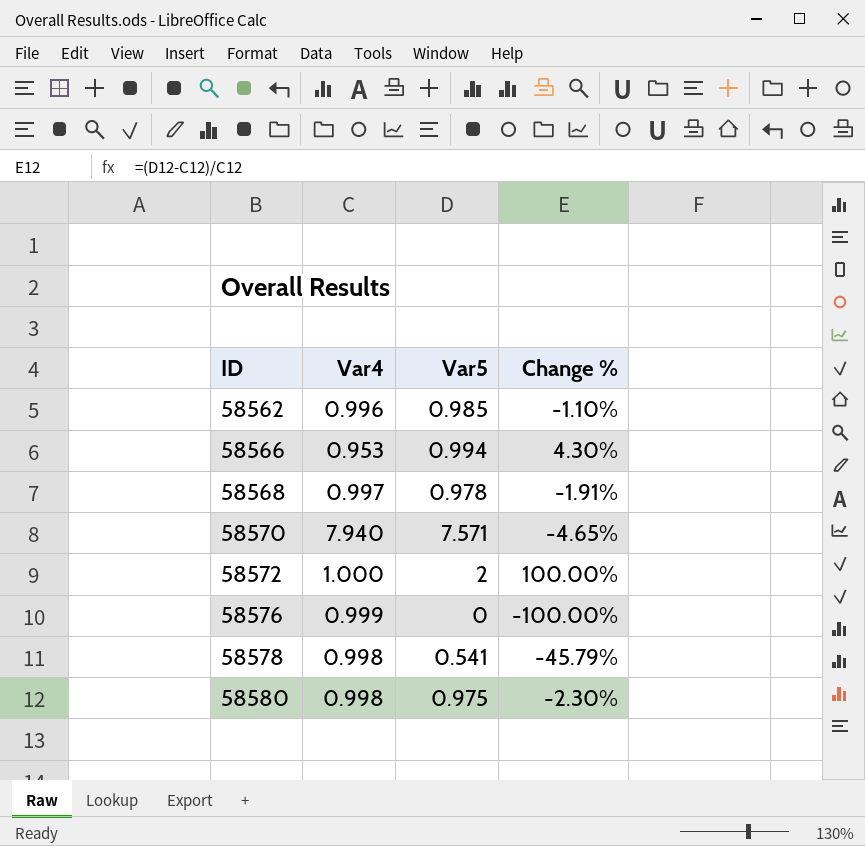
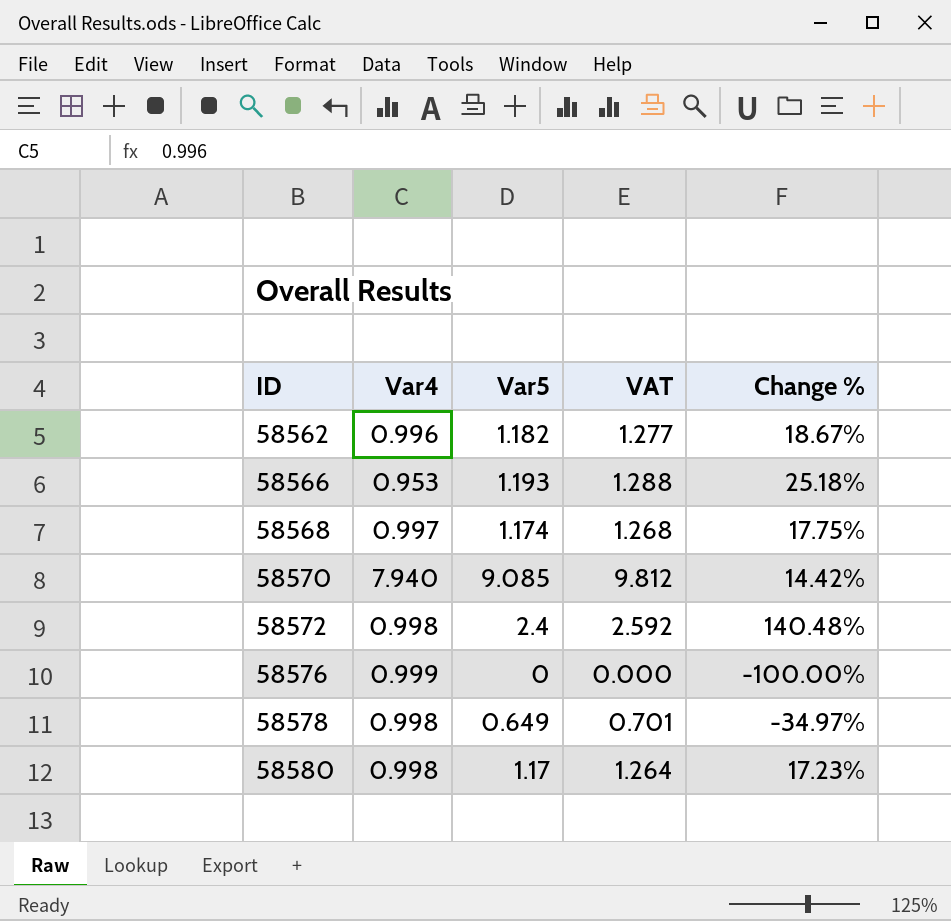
column VAT | formula: none -> [Var5] * 1.08
58562 | Var5: 0.985 -> 1.182
58562 | Change %: -1.10% -> 18.67%
58566 | Var5: 0.994 -> 1.193
58566 | Change %: 4.30% -> 25.18%
58568 | Var5: 0.978 -> 1.174
58568 | Change %: -1.91% -> 17.75%
58570 | Var5: 7.571 -> 9.085
58570 | Change %: -4.65% -> 14.42%
58572 | Var4: 1.000 -> 0.998
58572 | Var5: 2 -> 2.4
58572 | Change %: 100.00% -> 140.48%
58578 | Var5: 0.541 -> 0.649
58578 | Change %: -45.79% -> -34.97%
58580 | Var5: 0.975 -> 1.17
58580 | Change %: -2.30% -> 17.23%

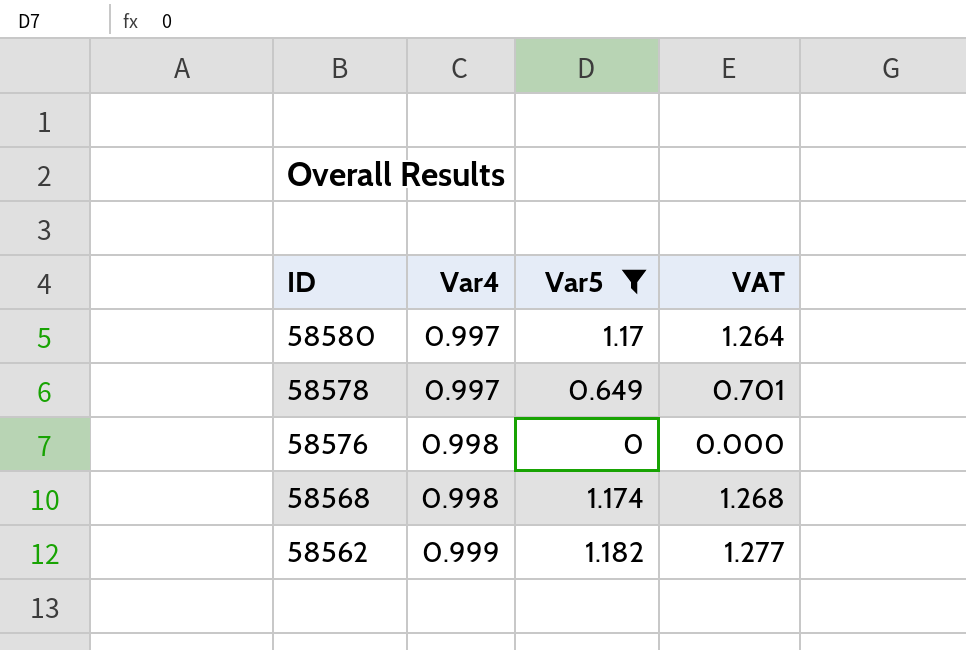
filter: none -> Var5 <= 1.182
row order: ID ascending -> ID descending
column Change % | formula: ([Var5] - [Var4]) / [Var4] -> none
58580 | Var4: 0.998 -> 0.997
58578 | Var4: 0.998 -> 0.997
58576 | Var4: 0.999 -> 0.998
58568 | Var4: 0.997 -> 0.998
58562 | Var4: 0.996 -> 0.999

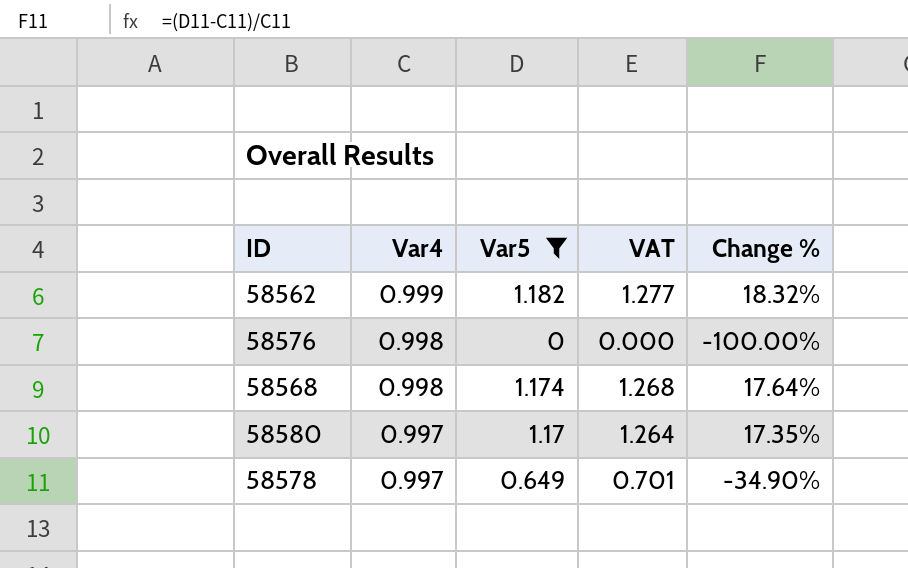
row order: ID descending -> Var4 descending
column Change % | formula: none -> ([Var5] - [Var4]) / [Var4]

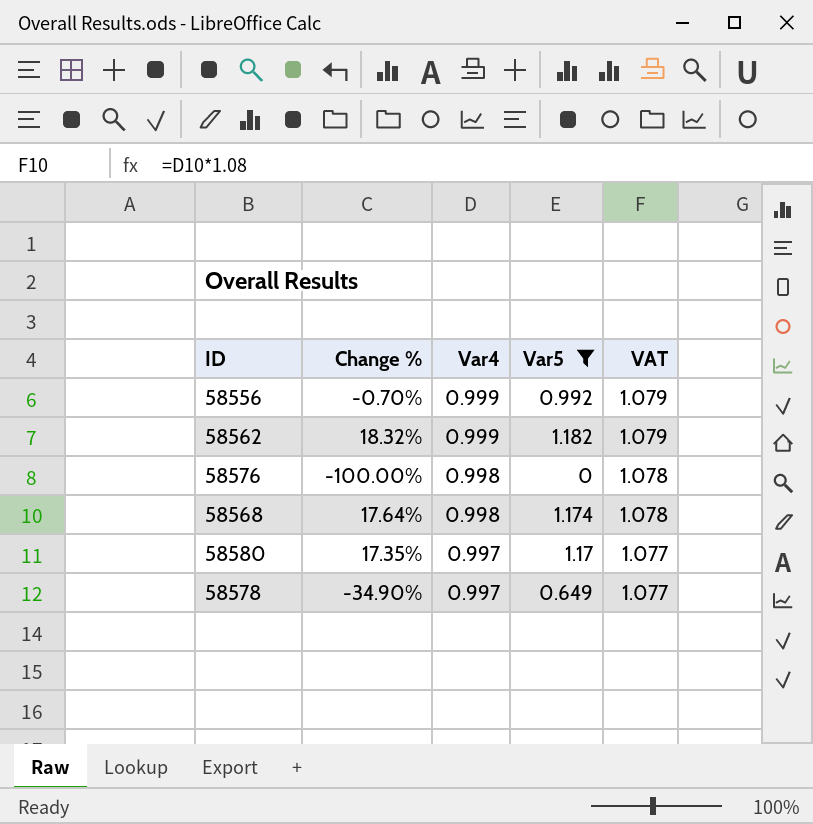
column Change % | position: 5 -> 2
column VAT | formula: [Var5] * 1.08 -> [Var4] * 1.08
row 58556: none -> -0.70% | 0.999 | 0.992 | 1.079

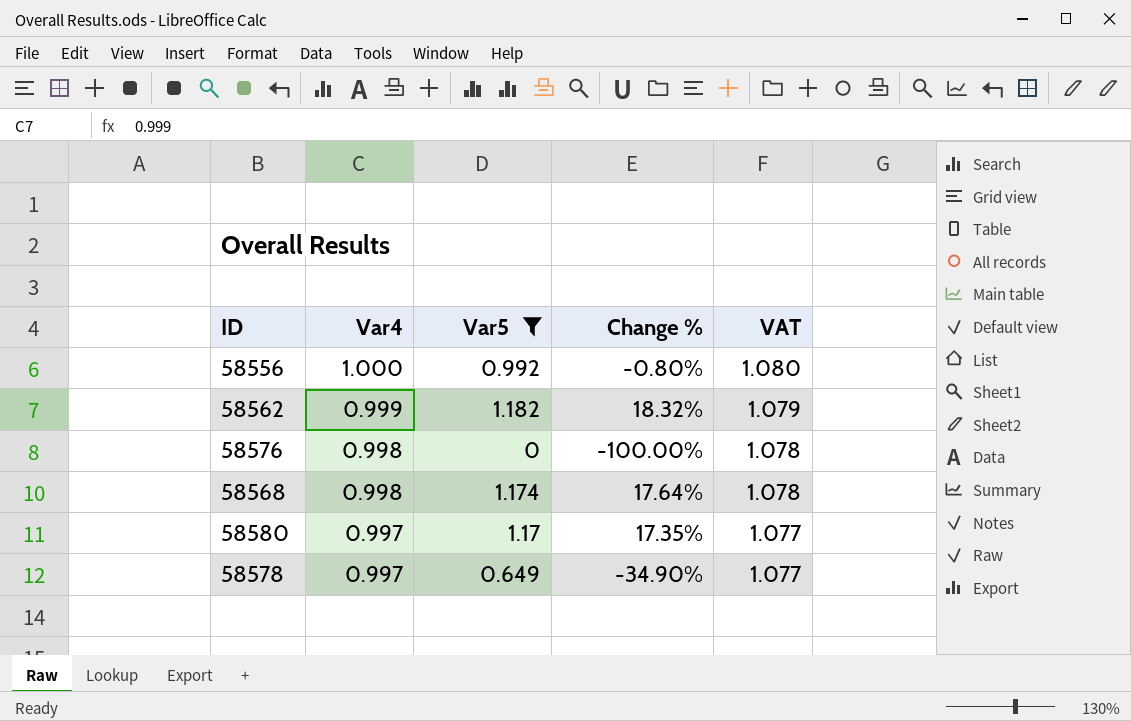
column Change % | position: 2 -> 4
58556 | Var4: 0.999 -> 1.000
58556 | Change %: -0.70% -> -0.80%
58556 | VAT: 1.079 -> 1.080

